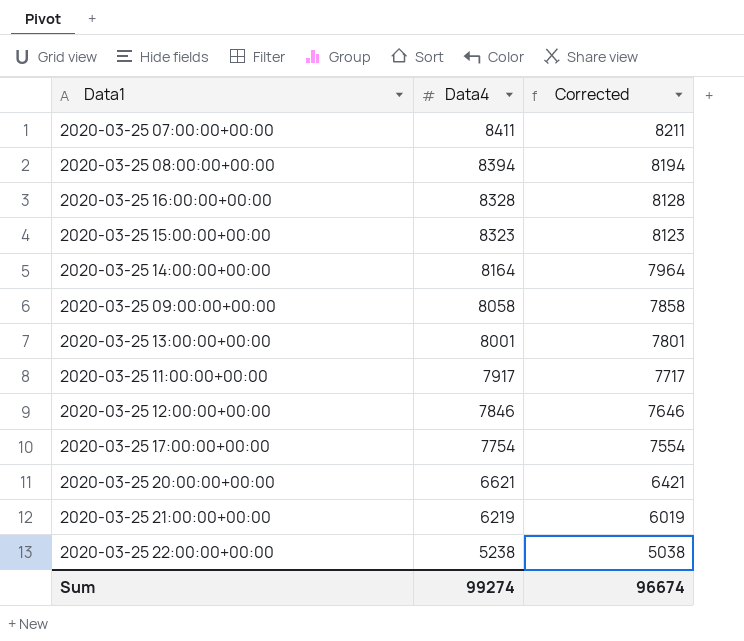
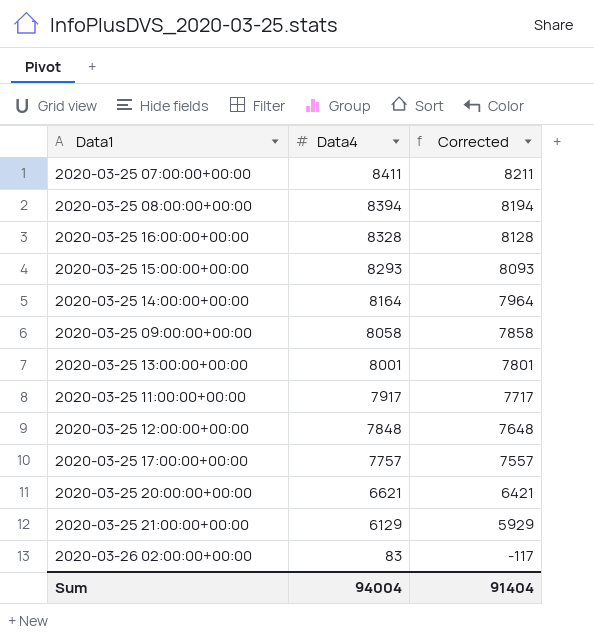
row 2020-03-25 22:00:00+00:00: 5238 | 5038 -> none
2020-03-25 15:00:00+00:00 | Data4: 8323 -> 8293
2020-03-25 15:00:00+00:00 | Corrected: 8123 -> 8093
2020-03-25 12:00:00+00:00 | Data4: 7846 -> 7848
2020-03-25 12:00:00+00:00 | Corrected: 7646 -> 7648
2020-03-25 17:00:00+00:00 | Data4: 7754 -> 7757
2020-03-25 17:00:00+00:00 | Corrected: 7554 -> 7557
2020-03-25 21:00:00+00:00 | Data4: 6219 -> 6129
2020-03-25 21:00:00+00:00 | Corrected: 6019 -> 5929
row 2020-03-26 02:00:00+00:00: none -> 83 | -117
Sum | Data4: 99274 -> 94004
Sum | Corrected: 96674 -> 91404

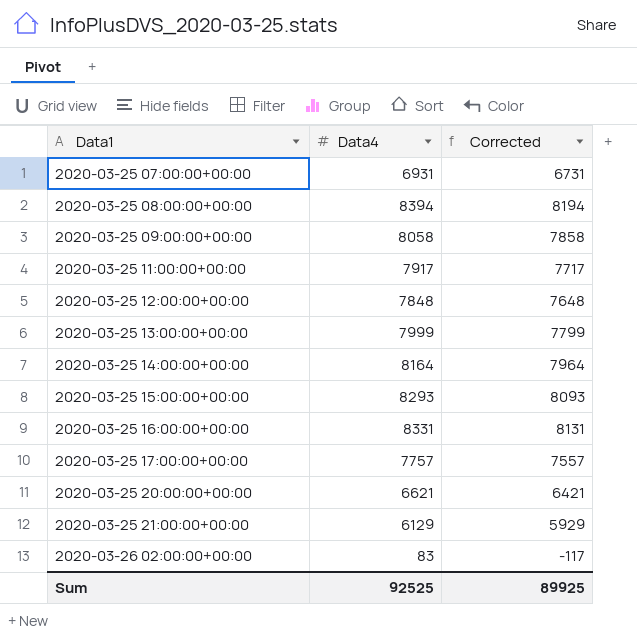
row order: Data4 descending -> Data1 ascending
2020-03-25 07:00:00+00:00 | Data4: 8411 -> 6931
2020-03-25 07:00:00+00:00 | Corrected: 8211 -> 6731
2020-03-25 13:00:00+00:00 | Data4: 8001 -> 7999
2020-03-25 13:00:00+00:00 | Corrected: 7801 -> 7799
2020-03-25 16:00:00+00:00 | Data4: 8328 -> 8331
2020-03-25 16:00:00+00:00 | Corrected: 8128 -> 8131
Sum | Data4: 94004 -> 92525
Sum | Corrected: 91404 -> 89925

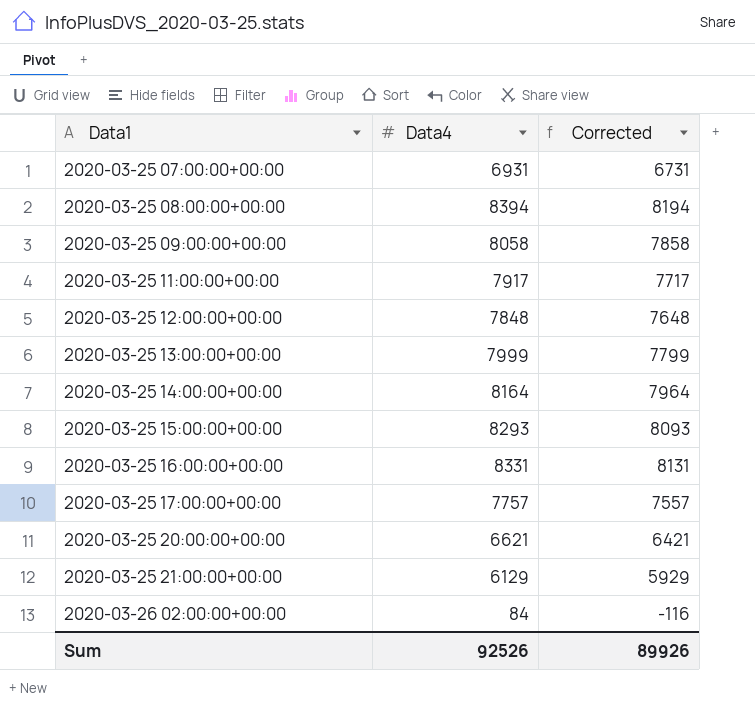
2020-03-26 02:00:00+00:00 | Data4: 83 -> 84
2020-03-26 02:00:00+00:00 | Corrected: -117 -> -116
Sum | Data4: 92525 -> 92526
Sum | Corrected: 89925 -> 89926

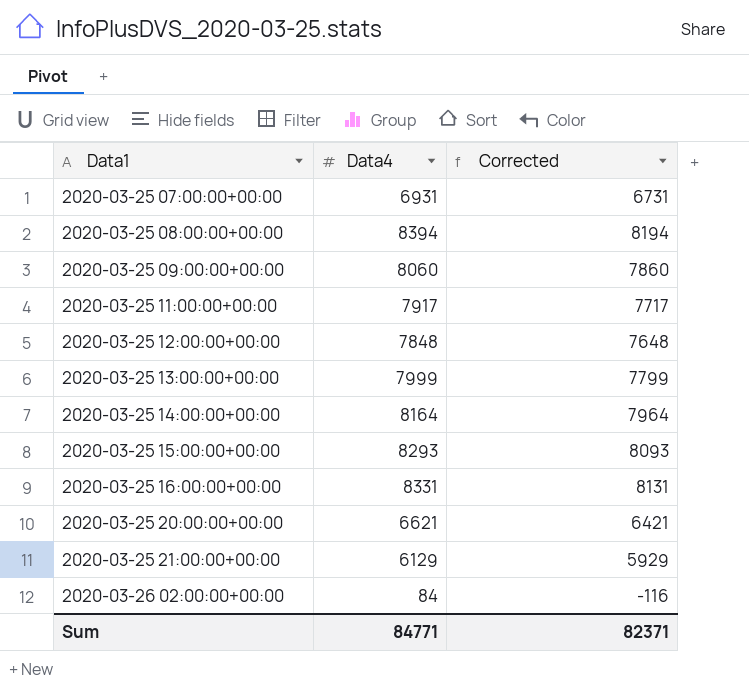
row 2020-03-25 17:00:00+00:00: 7757 | 7557 -> none
2020-03-25 09:00:00+00:00 | Data4: 8058 -> 8060
2020-03-25 09:00:00+00:00 | Corrected: 7858 -> 7860
Sum | Data4: 92526 -> 84771
Sum | Corrected: 89926 -> 82371

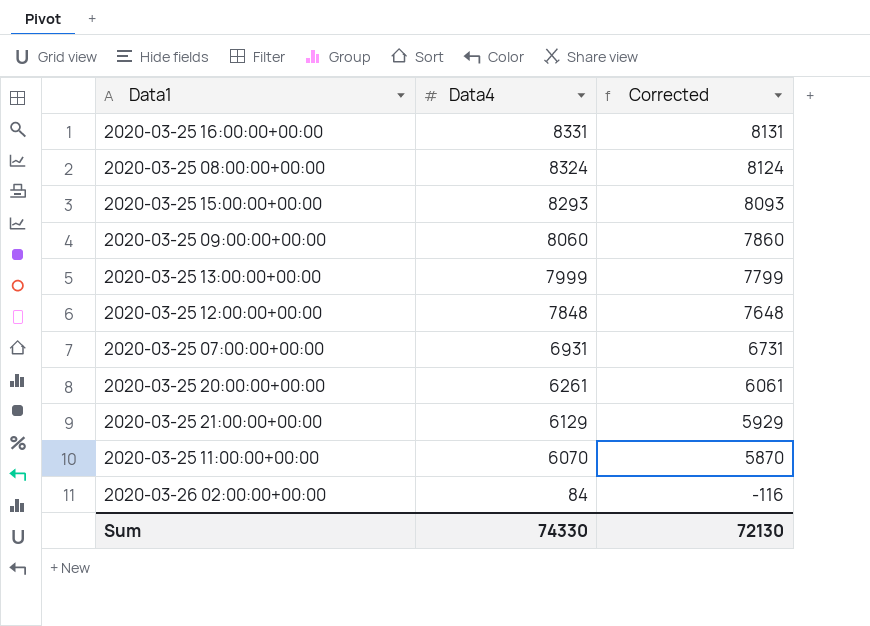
row order: Data1 ascending -> Data4 descending
row 2020-03-25 14:00:00+00:00: 8164 | 7964 -> none
2020-03-25 08:00:00+00:00 | Data4: 8394 -> 8324
2020-03-25 08:00:00+00:00 | Corrected: 8194 -> 8124
2020-03-25 20:00:00+00:00 | Data4: 6621 -> 6261
2020-03-25 20:00:00+00:00 | Corrected: 6421 -> 6061
2020-03-25 11:00:00+00:00 | Data4: 7917 -> 6070
2020-03-25 11:00:00+00:00 | Corrected: 7717 -> 5870
Sum | Data4: 84771 -> 74330
Sum | Corrected: 82371 -> 72130

